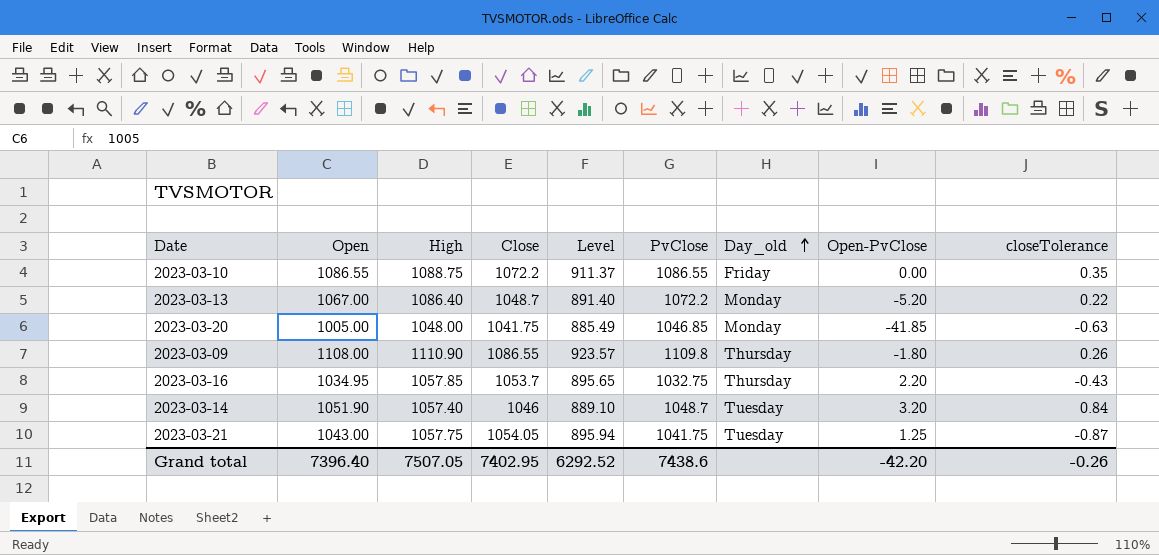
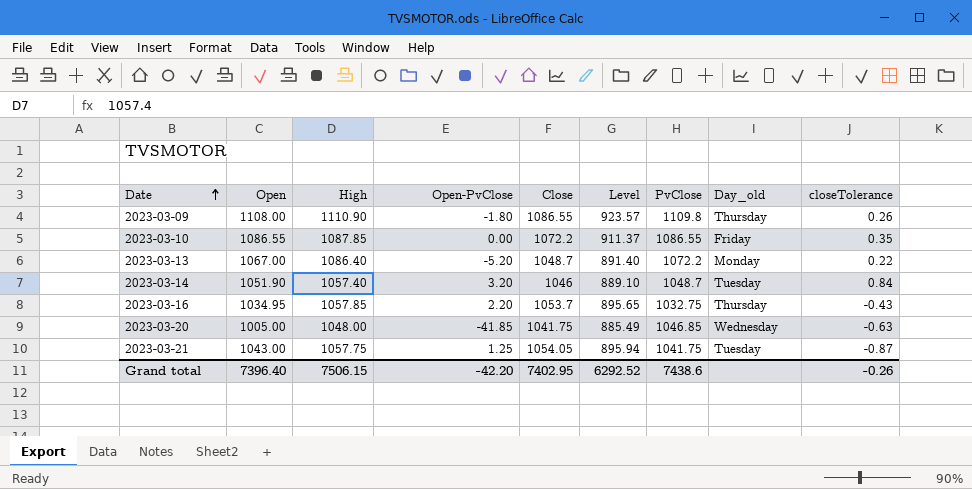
row order: Day_old ascending -> Date ascending
column Open-PvClose | position: 8 -> 4
2023-03-10 | High: 1088.75 -> 1087.85
2023-03-20 | Day_old: Monday -> Wednesday
Grand total | High: 7507.05 -> 7506.15

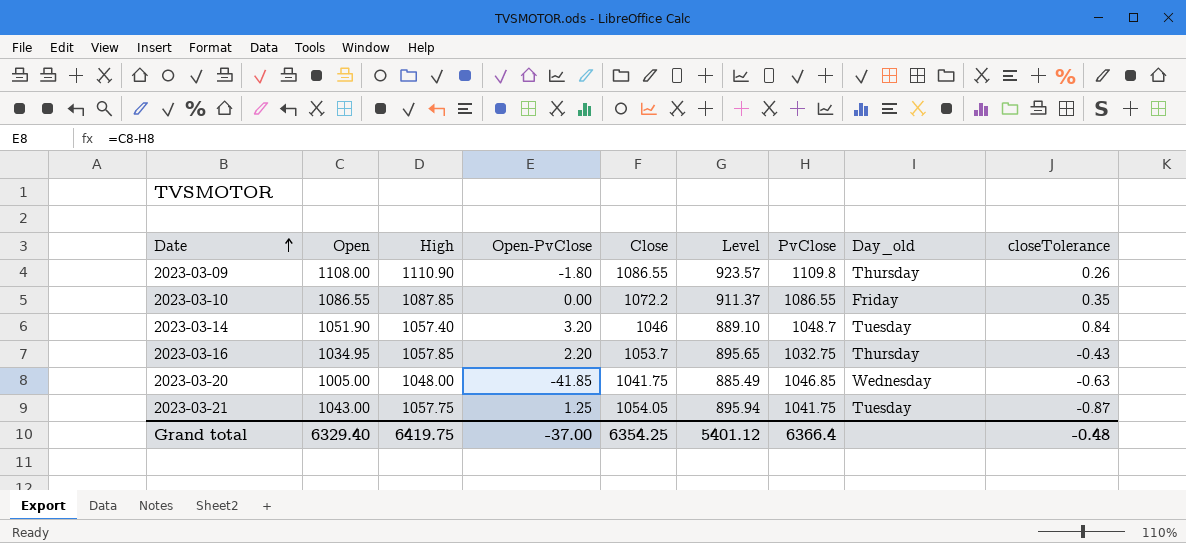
row 2023-03-13: 1067.00 | 1086.40 | -5.20 | 1048.7 | 891.40 | 1072.2 | Monday | 0.22 -> none
Grand total | Open: 7396.40 -> 6329.40
Grand total | High: 7506.15 -> 6419.75
Grand total | Open-PvClose: -42.20 -> -37.00
Grand total | Close: 7402.95 -> 6354.25
Grand total | Level: 6292.52 -> 5401.12
Grand total | PvClose: 7438.6 -> 6366.4
Grand total | closeTolerance: -0.26 -> -0.48

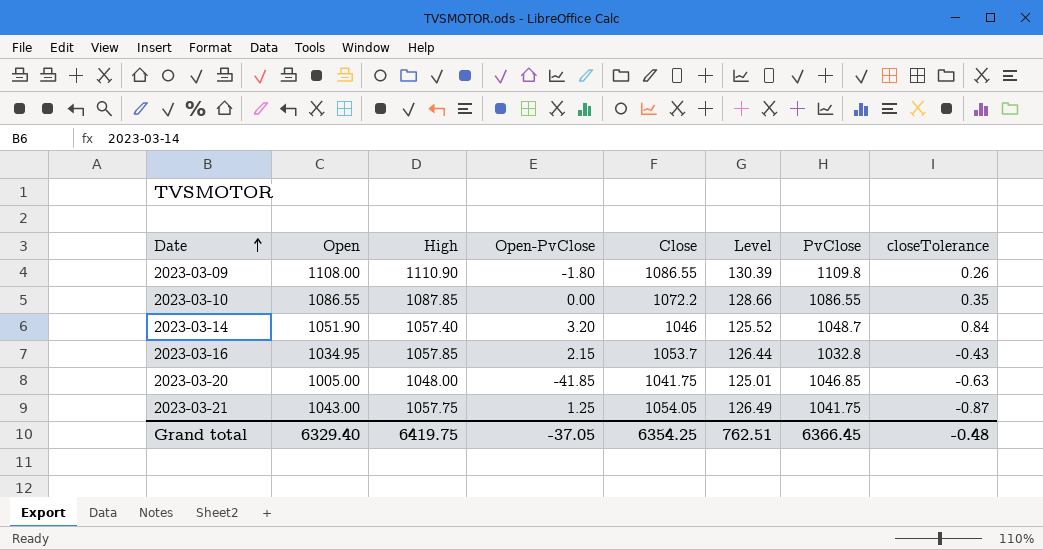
column Day_old | position: 8 -> none
column Level | formula: [Close] * 0.85 -> [Close] * 0.12
2023-03-16 | Open-PvClose: 2.20 -> 2.15
2023-03-16 | PvClose: 1032.75 -> 1032.8
Grand total | Open-PvClose: -37.00 -> -37.05
Grand total | Level: 5401.12 -> 762.51
Grand total | PvClose: 6366.4 -> 6366.45

